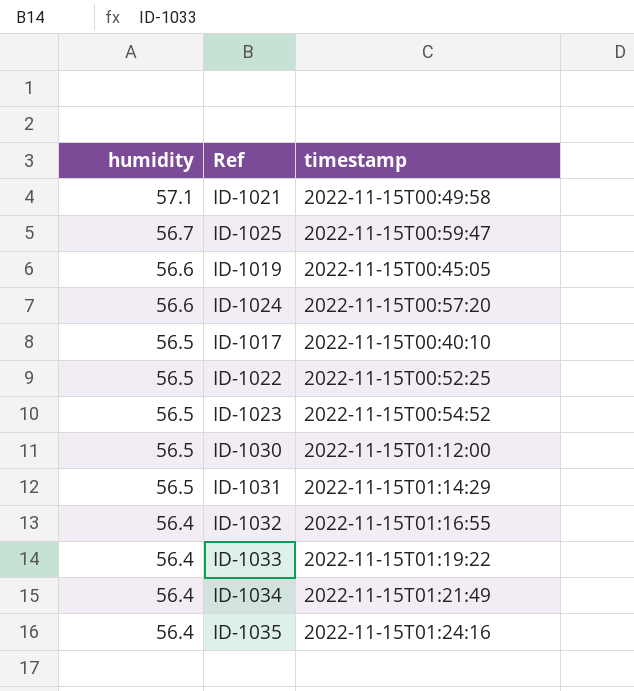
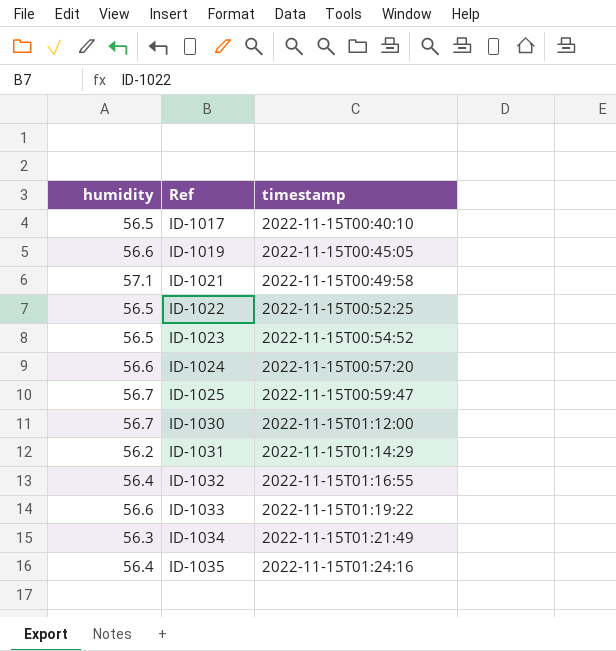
row order: humidity descending -> Ref ascending
ID-1030 | humidity: 56.5 -> 56.7
ID-1031 | humidity: 56.5 -> 56.2
ID-1033 | humidity: 56.4 -> 56.6
ID-1034 | humidity: 56.4 -> 56.3

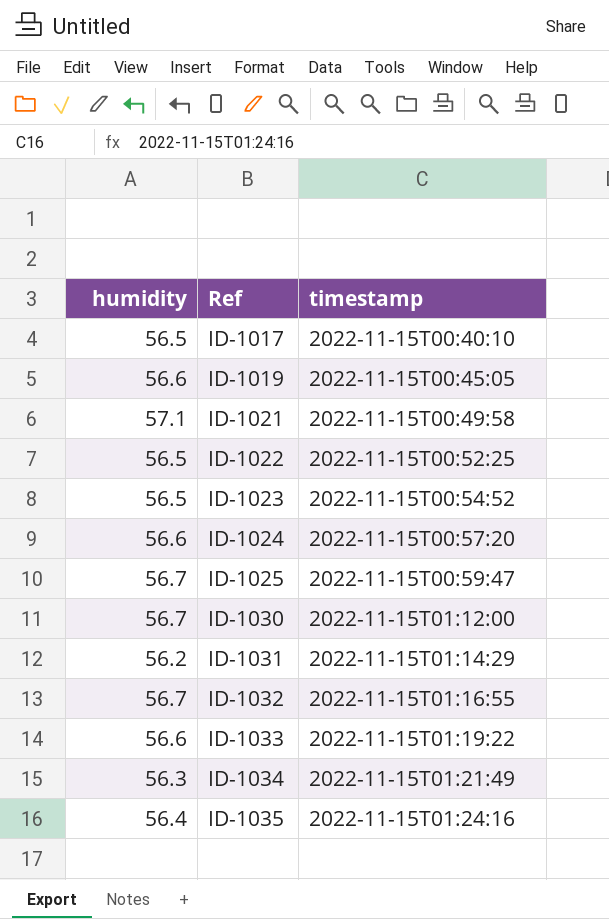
ID-1032 | humidity: 56.4 -> 56.7

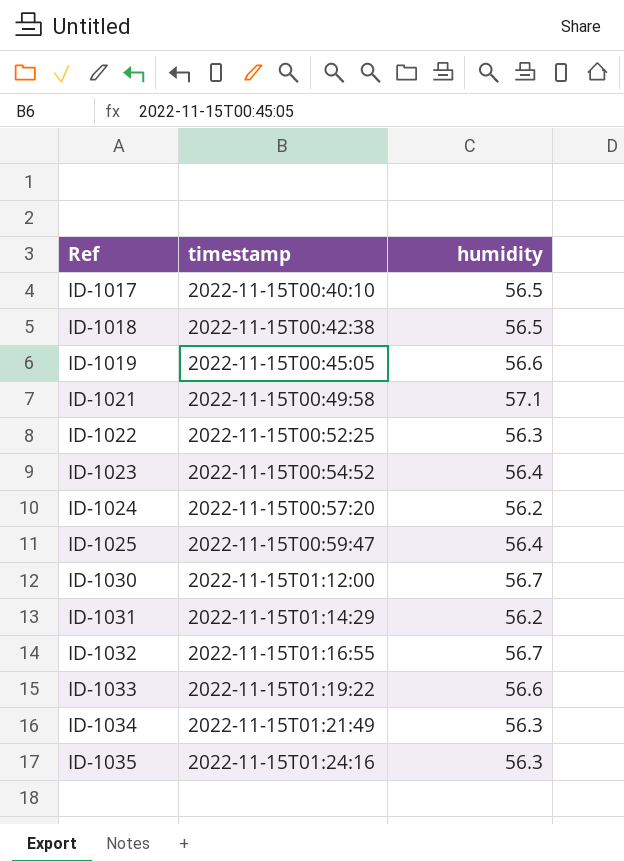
column humidity | position: 1 -> 3
row ID-1018: none -> 2022-11-15T00:42:38 | 56.5
ID-1022 | humidity: 56.5 -> 56.3
ID-1023 | humidity: 56.5 -> 56.4
ID-1024 | humidity: 56.6 -> 56.2
ID-1025 | humidity: 56.7 -> 56.4
ID-1035 | humidity: 56.4 -> 56.3

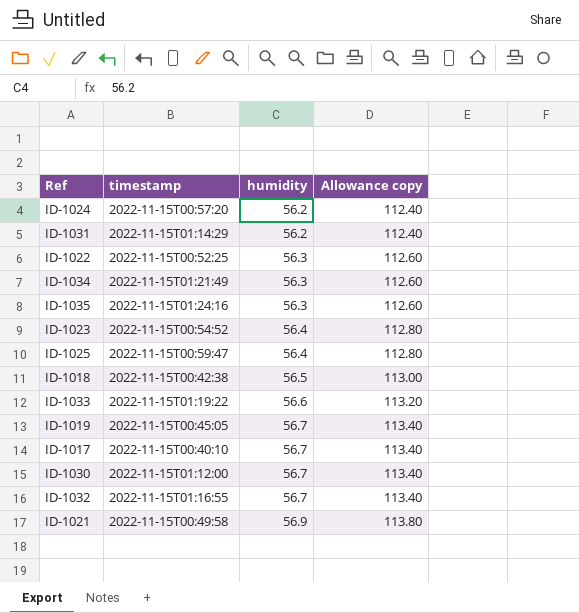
row order: Ref ascending -> humidity ascending
column Allowance copy | formula: none -> [humidity] * 2
ID-1019 | humidity: 56.6 -> 56.7
ID-1017 | humidity: 56.5 -> 56.7
ID-1021 | humidity: 57.1 -> 56.9

